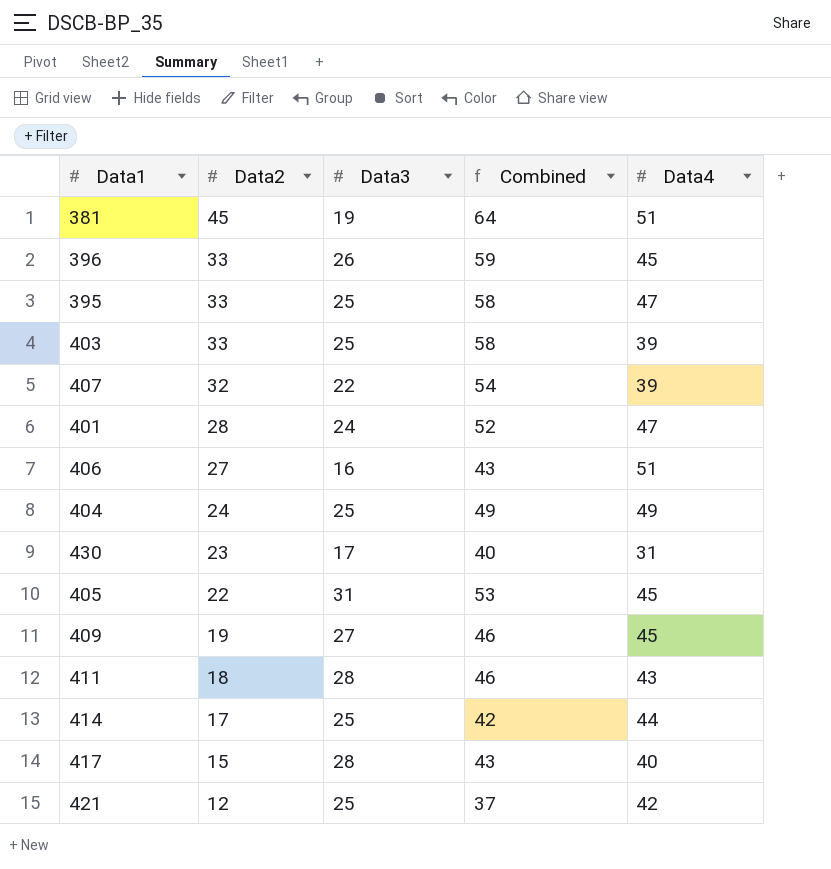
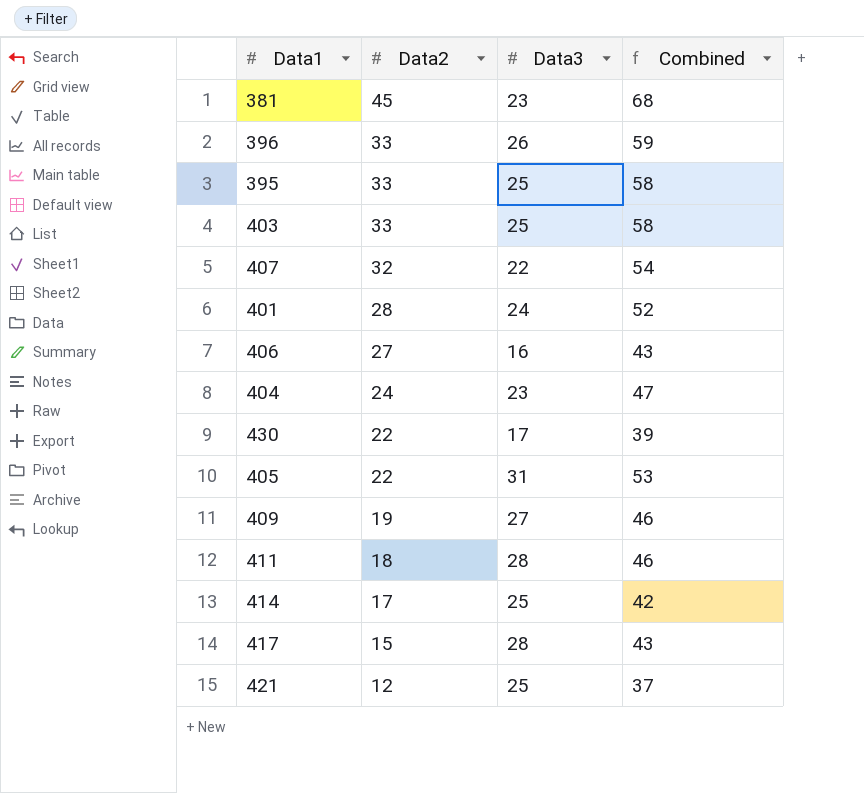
column Data4 | position: 5 -> none
381 | Data3: 19 -> 23
381 | Combined: 64 -> 68
404 | Data3: 25 -> 23
404 | Combined: 49 -> 47
430 | Data2: 23 -> 22
430 | Combined: 40 -> 39

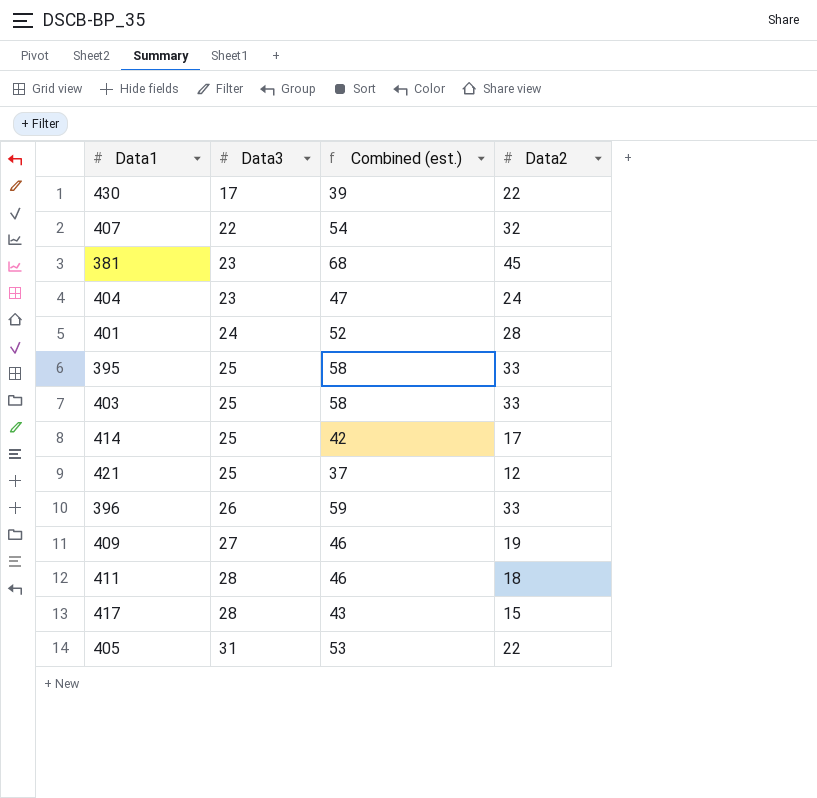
row order: Data2 descending -> Data3 ascending
column name: Combined -> Combined (est.)
column Data2 | position: 2 -> 4
row 406: 27 | 16 | 43 -> none

